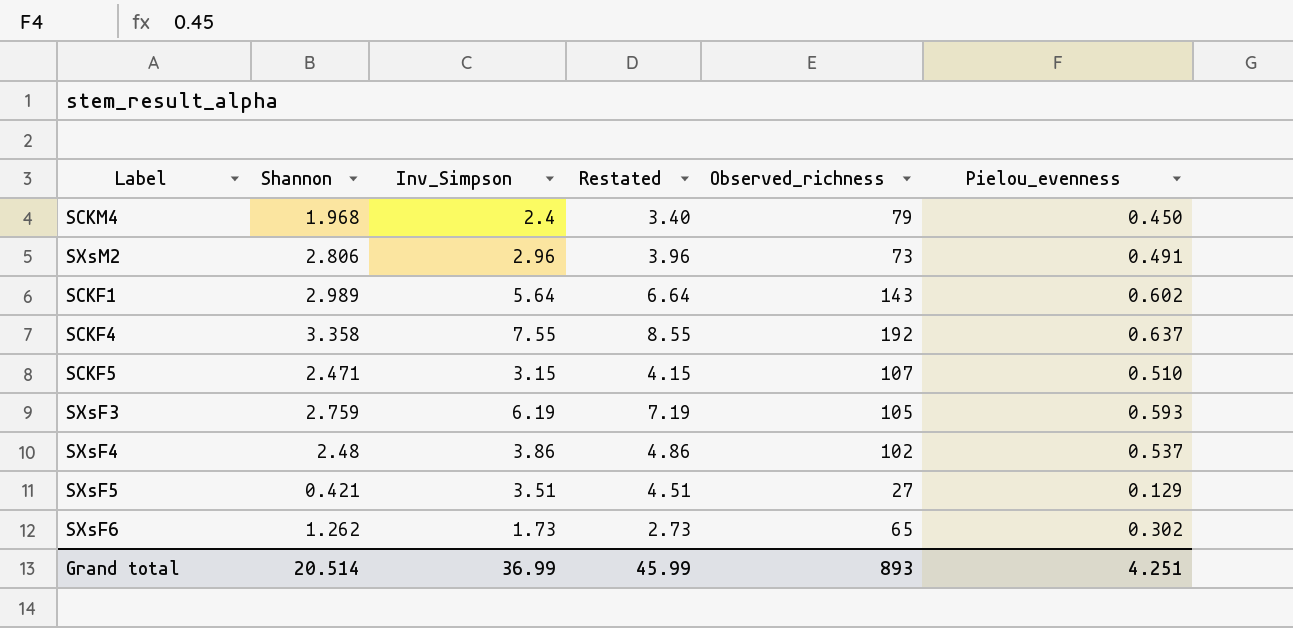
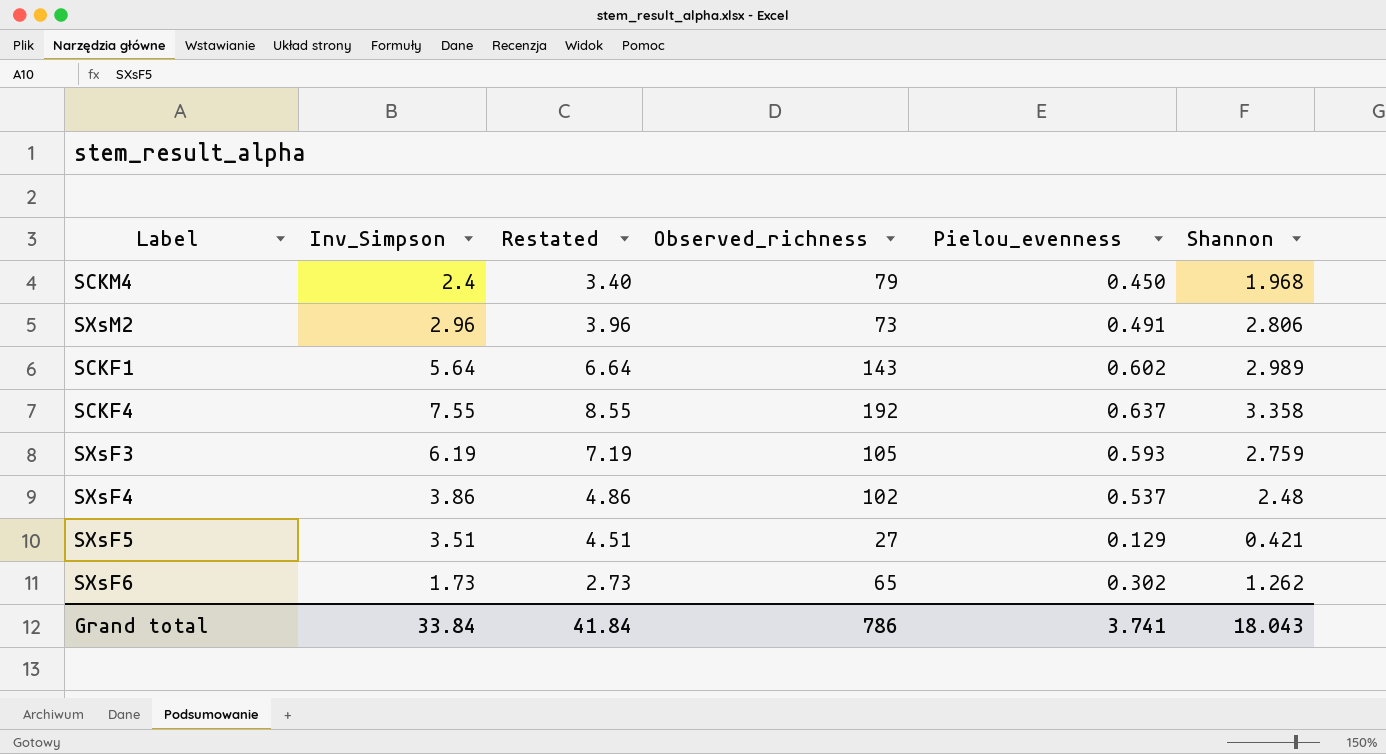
column Shannon | position: 2 -> 6
row SCKF5: 2.471 | 3.15 | 4.15 | 107 | 0.510 -> none
Grand total | Inv_Simpson: 36.99 -> 33.84
Grand total | Restated: 45.99 -> 41.84
Grand total | Observed_richness: 893 -> 786
Grand total | Pielou_evenness: 4.251 -> 3.741
Grand total | Shannon: 20.514 -> 18.043

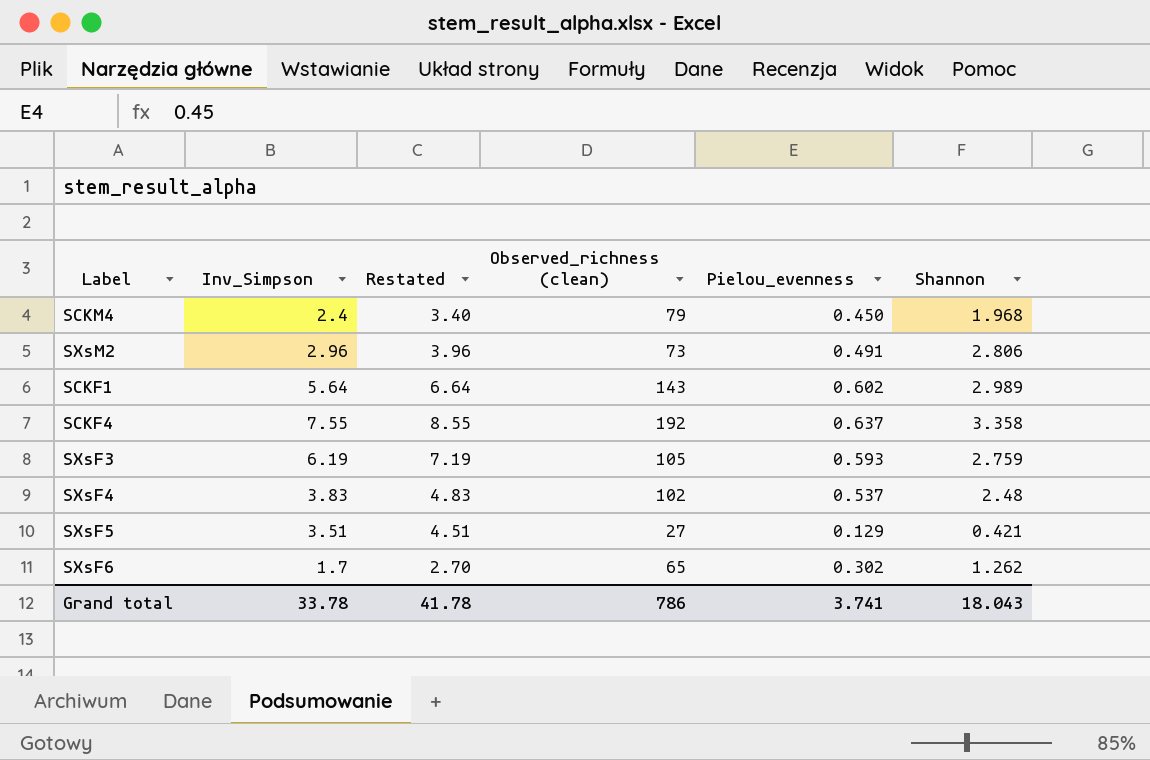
column name: Observed_richness -> Observed_richness (clean)
SXsF4 | Inv_Simpson: 3.86 -> 3.83
SXsF4 | Restated: 4.86 -> 4.83
SXsF6 | Inv_Simpson: 1.73 -> 1.7
SXsF6 | Restated: 2.73 -> 2.70
Grand total | Inv_Simpson: 33.84 -> 33.78
Grand total | Restated: 41.84 -> 41.78

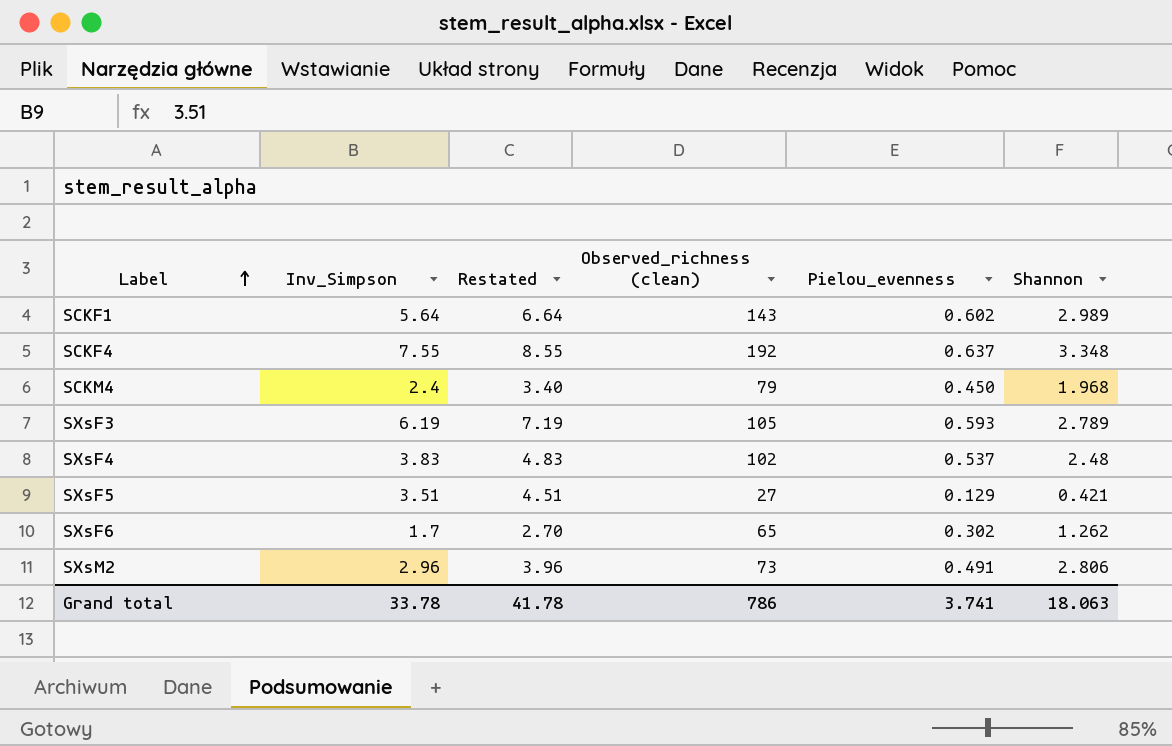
row order: none -> Label ascending
SCKF4 | Shannon: 3.358 -> 3.348
SXsF3 | Shannon: 2.759 -> 2.789
Grand total | Shannon: 18.043 -> 18.063

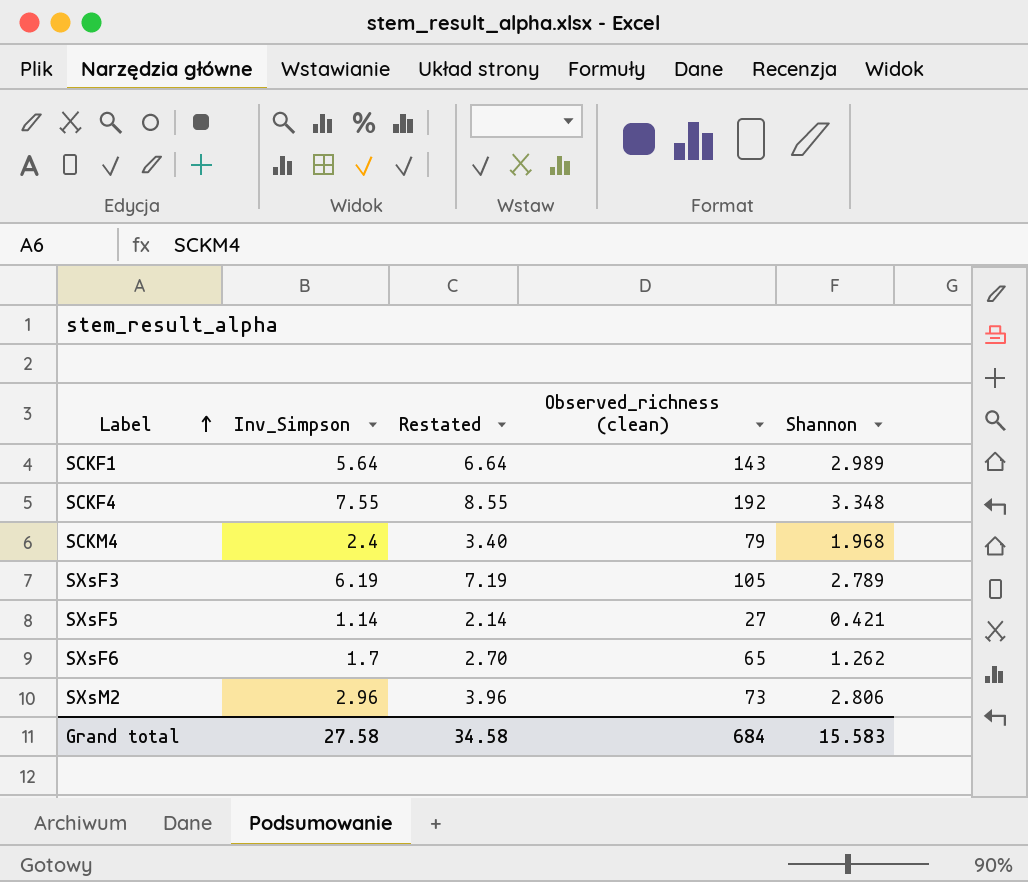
column Pielou_evenness | position: 5 -> none
row SXsF4: 3.83 | 4.83 | 102 | 0.537 | 2.48 -> none
SXsF5 | Inv_Simpson: 3.51 -> 1.14
SXsF5 | Restated: 4.51 -> 2.14
Grand total | Inv_Simpson: 33.78 -> 27.58
Grand total | Restated: 41.78 -> 34.58
Grand total | Observed_richness (clean): 786 -> 684
Grand total | Shannon: 18.063 -> 15.583

